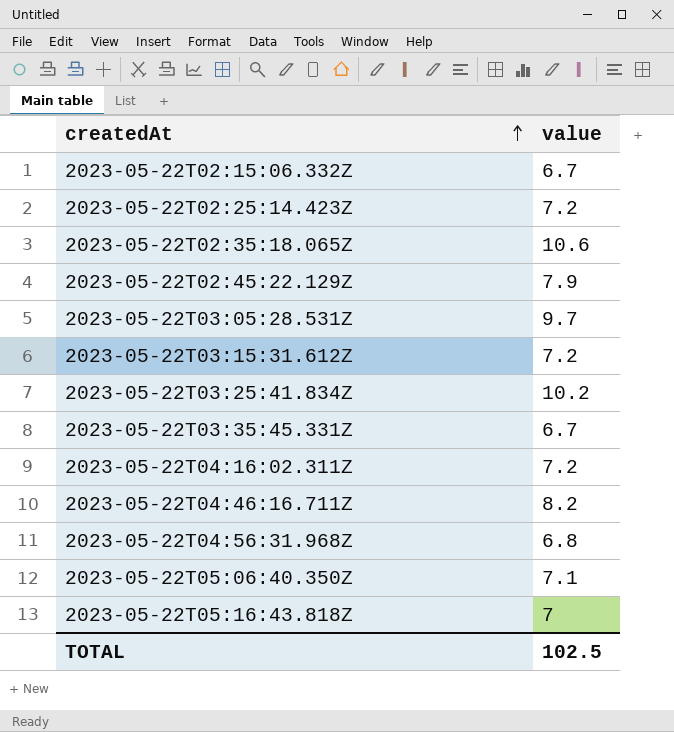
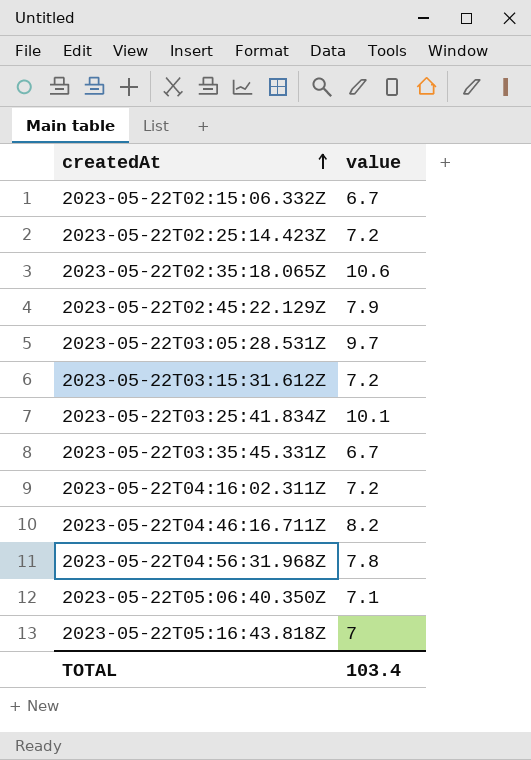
2023-05-22T03:25:41.834Z | value: 10.2 -> 10.1
2023-05-22T04:56:31.968Z | value: 6.8 -> 7.8
TOTAL | value: 102.5 -> 103.4

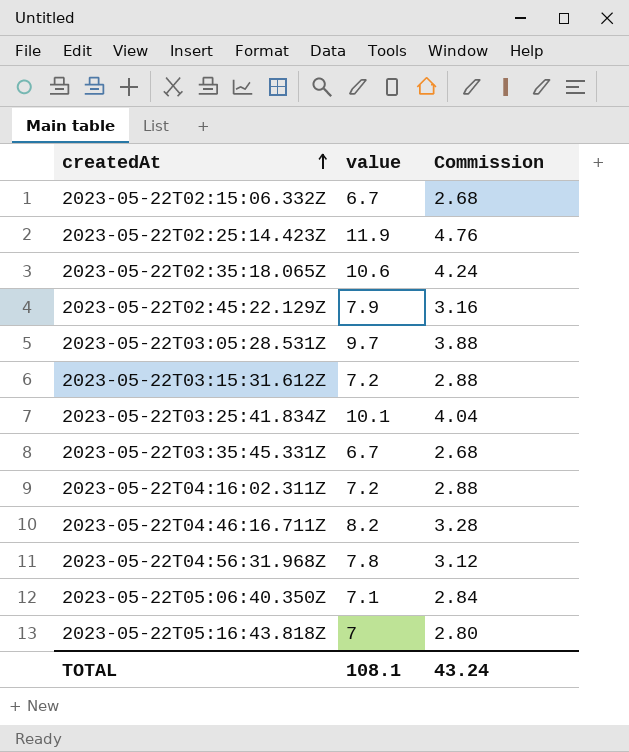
column Commission | formula: none -> [value] * 0.4
2023-05-22T02:25:14.423Z | value: 7.2 -> 11.9
TOTAL | value: 103.4 -> 108.1

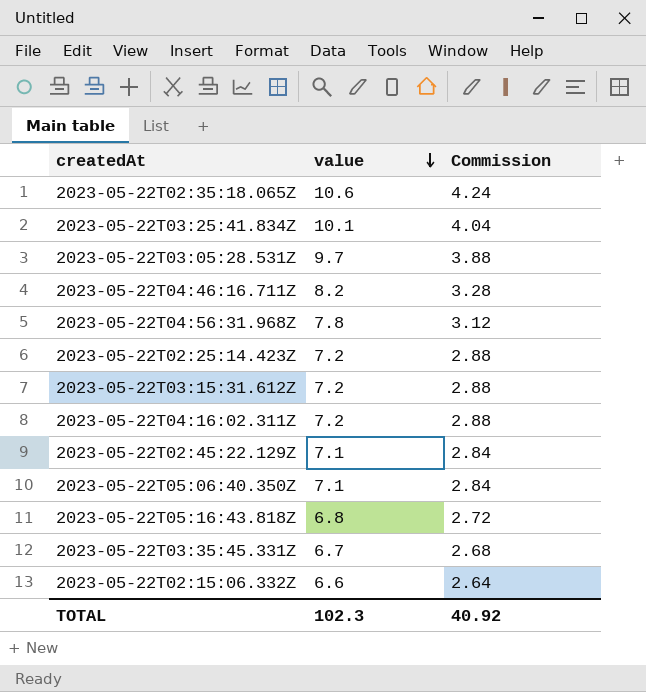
row order: createdAt ascending -> value descending
2023-05-22T02:25:14.423Z | value: 11.9 -> 7.2
2023-05-22T02:25:14.423Z | Commission: 4.76 -> 2.88
2023-05-22T02:45:22.129Z | value: 7.9 -> 7.1
2023-05-22T02:45:22.129Z | Commission: 3.16 -> 2.84
2023-05-22T05:16:43.818Z | value: 7 -> 6.8
2023-05-22T05:16:43.818Z | Commission: 2.80 -> 2.72
2023-05-22T02:15:06.332Z | value: 6.7 -> 6.6
2023-05-22T02:15:06.332Z | Commission: 2.68 -> 2.64
TOTAL | value: 108.1 -> 102.3
TOTAL | Commission: 43.24 -> 40.92

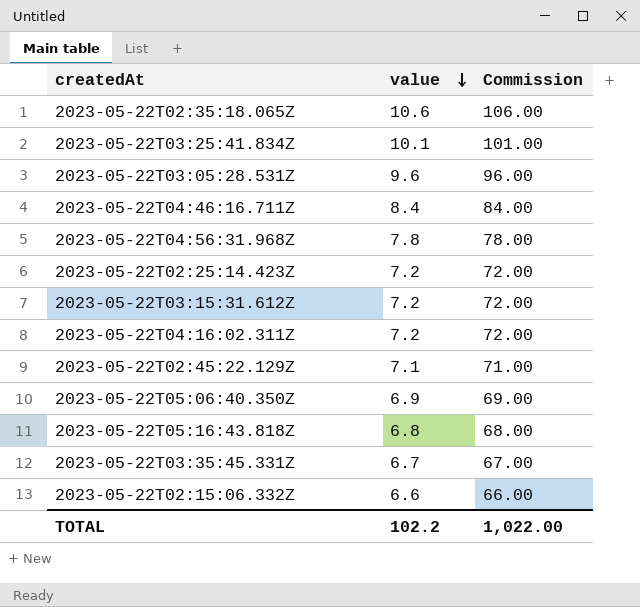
column Commission | formula: [value] * 0.4 -> [value] * 10
2023-05-22T03:05:28.531Z | value: 9.7 -> 9.6
2023-05-22T04:46:16.711Z | value: 8.2 -> 8.4
2023-05-22T05:06:40.350Z | value: 7.1 -> 6.9
TOTAL | value: 102.3 -> 102.2
TOTAL | Commission: 40.92 -> 1,022.00

